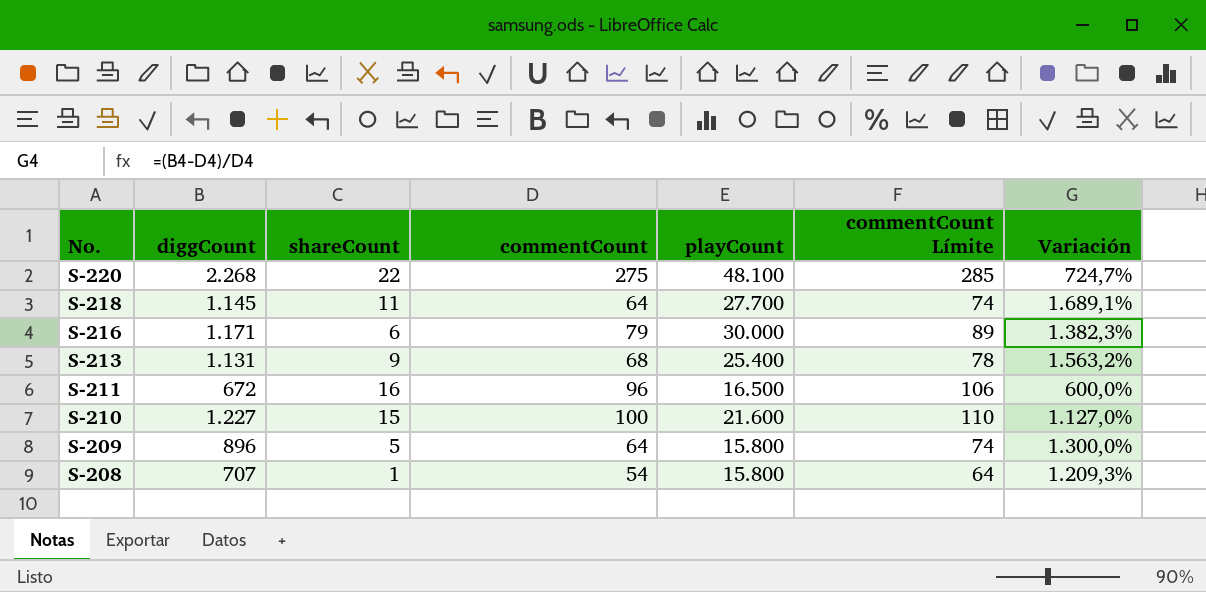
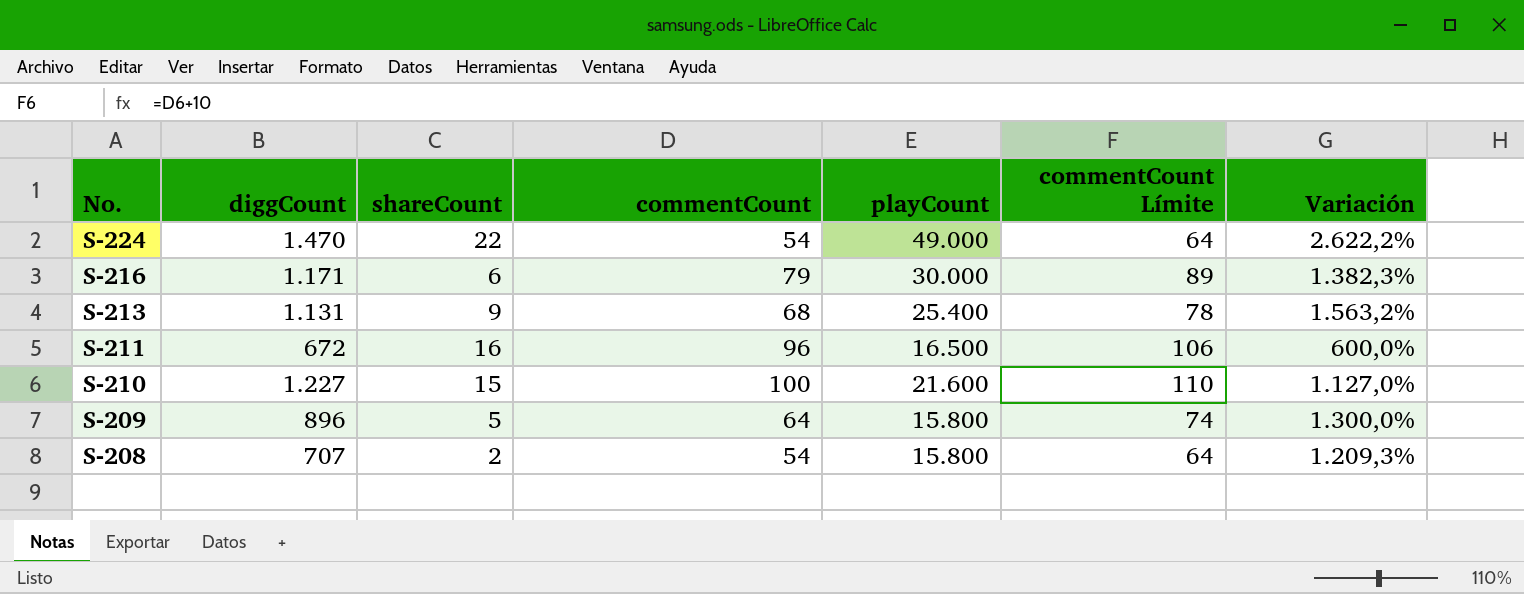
row S-220: 2.268 | 22 | 275 | 48.100 | 285 | 724,7% -> none
row S-218: 1.145 | 11 | 64 | 27.700 | 74 | 1.689,1% -> none
row S-224: none -> 1.470 | 22 | 54 | 49.000 | 64 | 2.622,2%
S-208 | shareCount: 1 -> 2

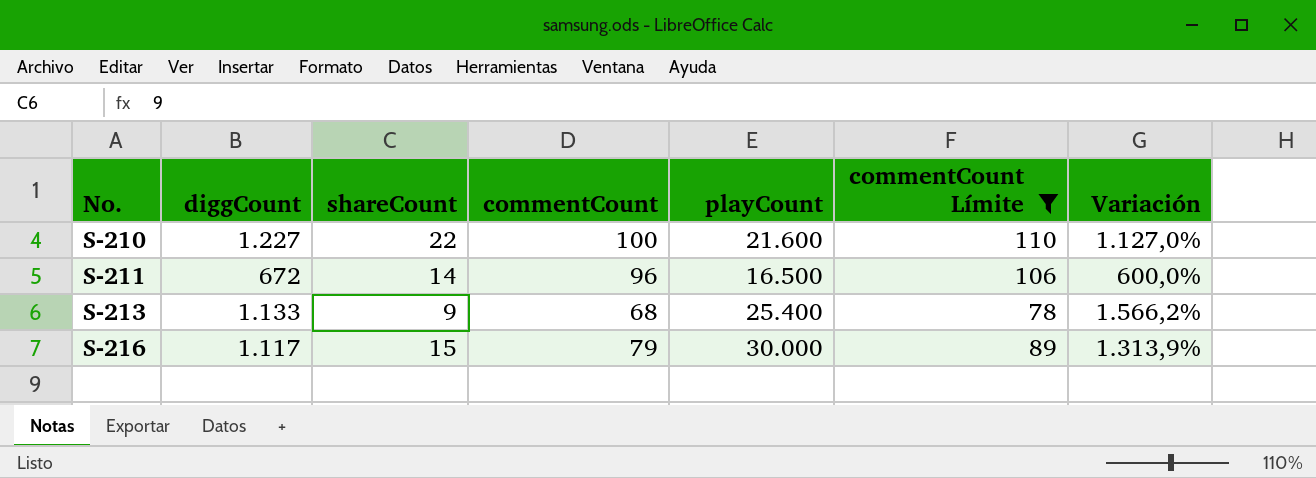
filter: none -> commentCount Límite >= 78
row order: No. descending -> No. ascending
S-210 | shareCount: 15 -> 22
S-211 | shareCount: 16 -> 14
S-213 | diggCount: 1.131 -> 1.133
S-213 | Variación: 1.563,2% -> 1.566,2%
S-216 | diggCount: 1.171 -> 1.117
S-216 | shareCount: 6 -> 15
S-216 | Variación: 1.382,3% -> 1.313,9%

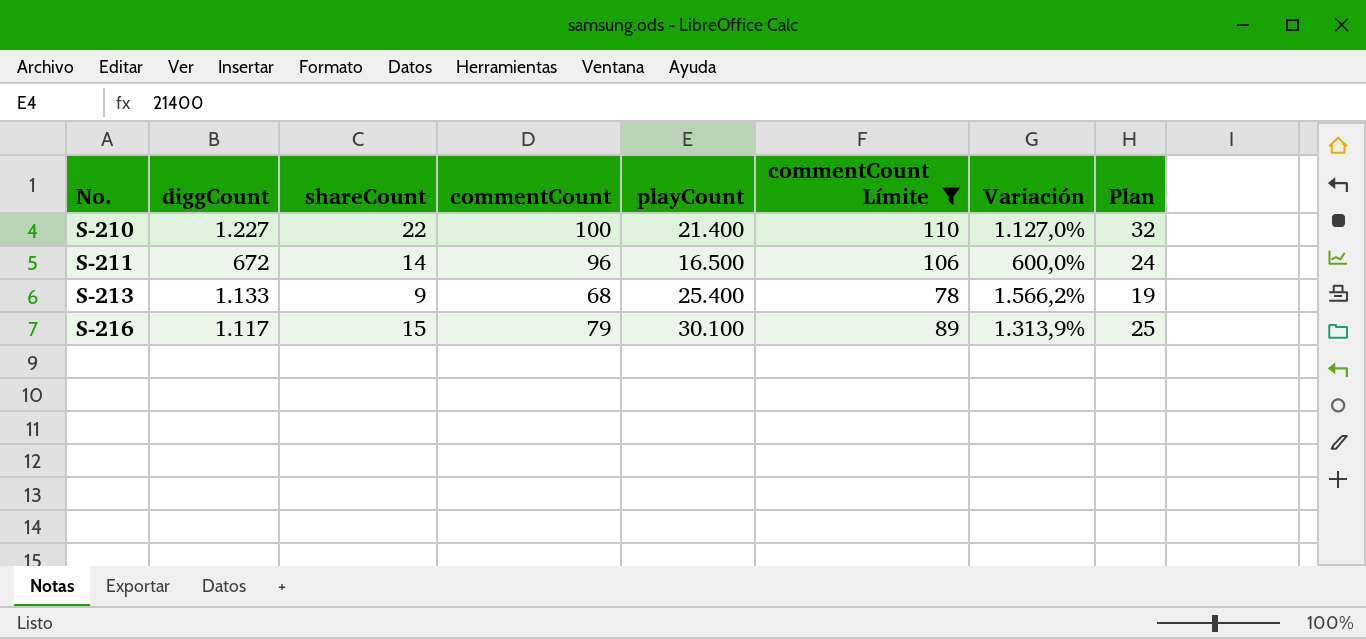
column Plan | formula: none -> [shareCount] + 10
S-210 | playCount: 21.600 -> 21.400
S-216 | playCount: 30.000 -> 30.100

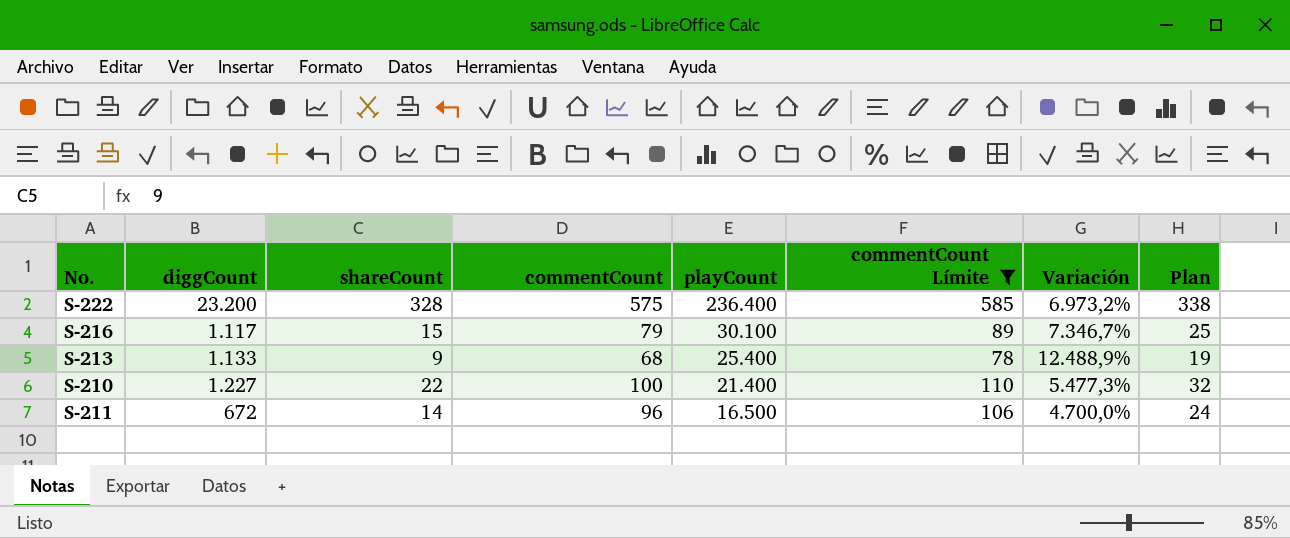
row order: No. ascending -> playCount descending
column Variación | formula: ([diggCount] - [commentCount]) / [commentCount] -> ([diggCount] - [shareCount]) / [shareCount]
row S-222: none -> 23.200 | 328 | 575 | 236.400 | 585 | 6.973,2% | 338

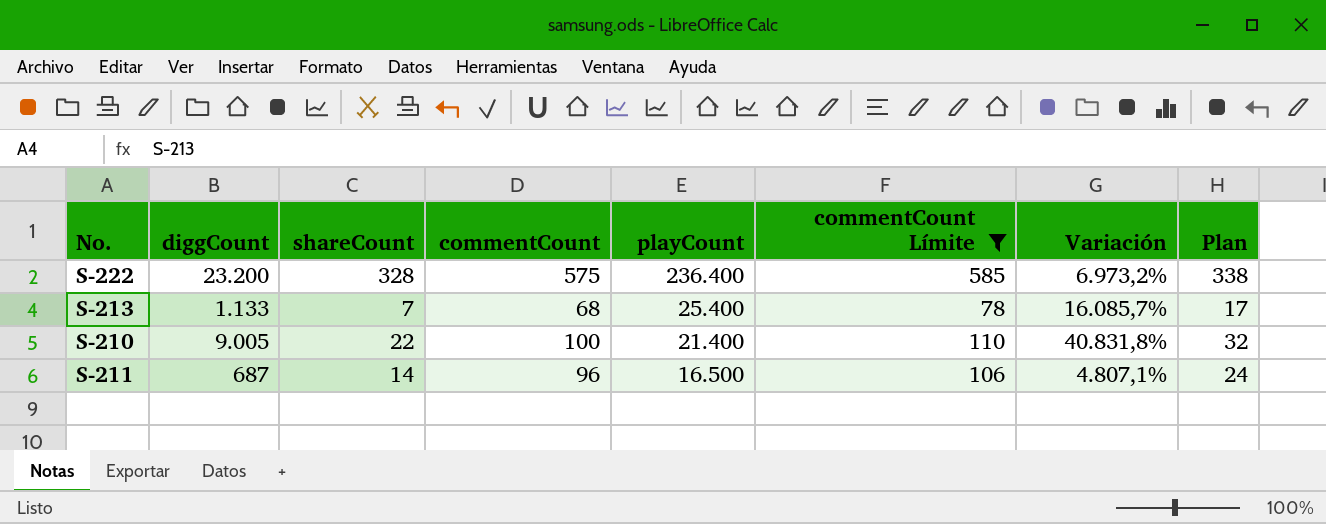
row S-216: 1.117 | 15 | 79 | 30.100 | 89 | 7.346,7% | 25 -> none
S-213 | shareCount: 9 -> 7
S-213 | Variación: 12.488,9% -> 16.085,7%
S-213 | Plan: 19 -> 17
S-210 | diggCount: 1.227 -> 9.005
S-210 | Variación: 5.477,3% -> 40.831,8%
S-211 | diggCount: 672 -> 687
S-211 | Variación: 4.700,0% -> 4.807,1%

